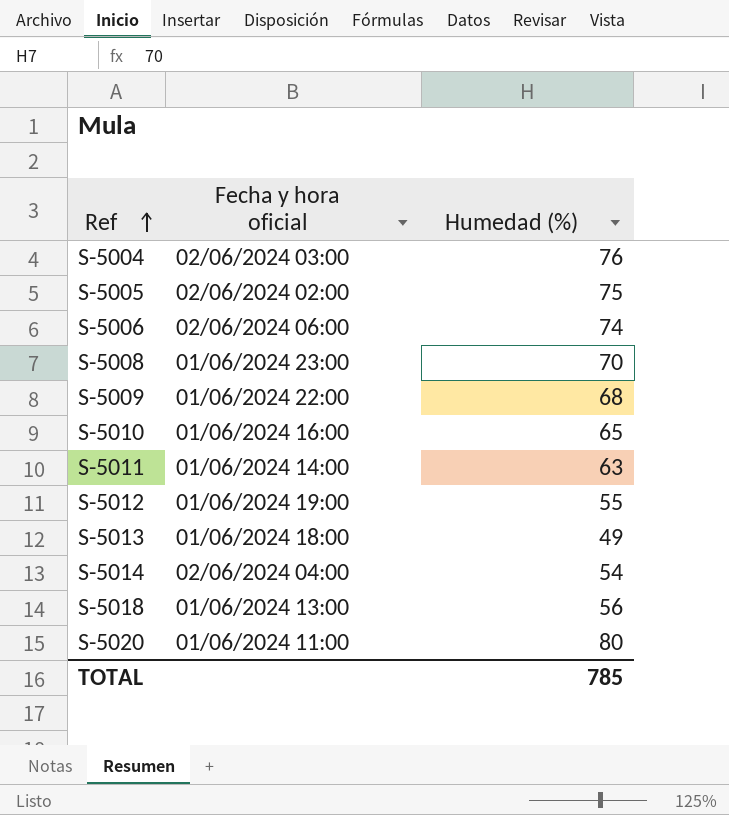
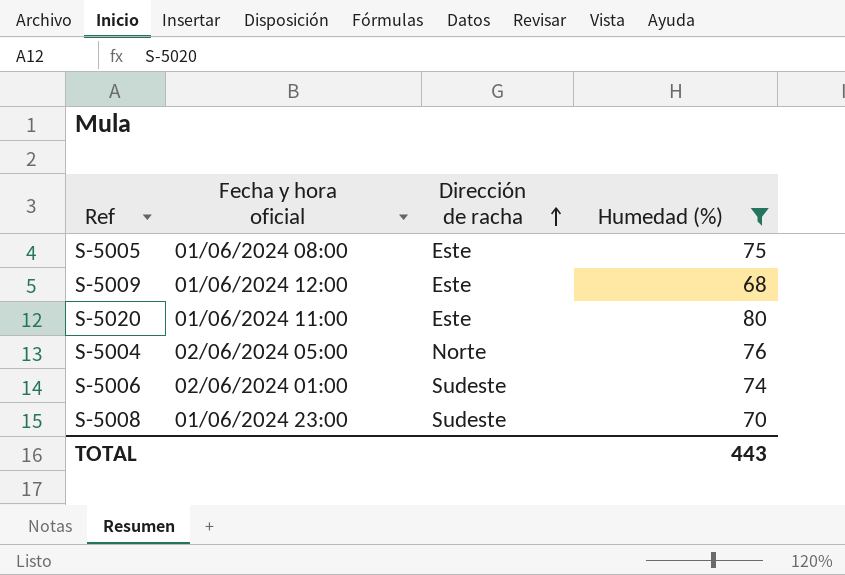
filter: none -> Humedad (%) >= 68
row order: Ref ascending -> Dirección de racha ascending
column Dirección de racha | position: none -> 3
S-5005 | Fecha y hora oficial: 02/06/2024 02:00 -> 01/06/2024 08:00
S-5009 | Fecha y hora oficial: 01/06/2024 22:00 -> 01/06/2024 12:00
S-5004 | Fecha y hora oficial: 02/06/2024 03:00 -> 02/06/2024 05:00
S-5006 | Fecha y hora oficial: 02/06/2024 06:00 -> 02/06/2024 01:00
TOTAL | Humedad (%): 785 -> 443

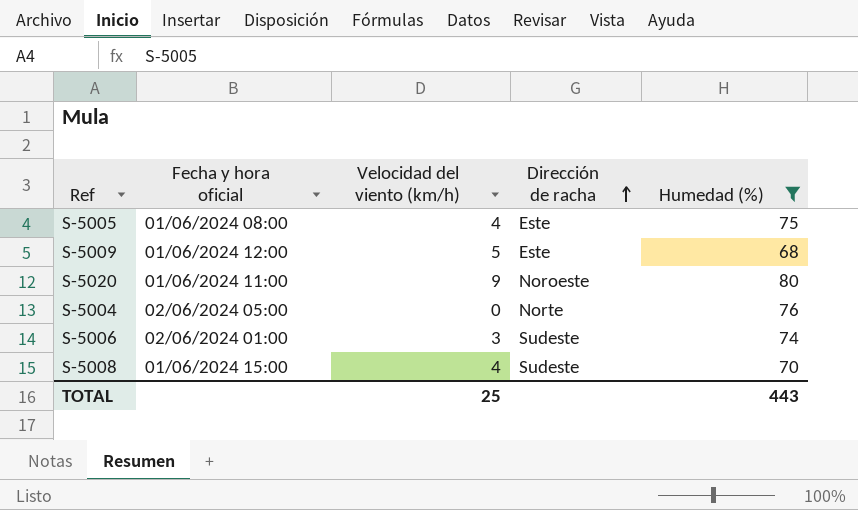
column Velocidad del viento (km/h) | position: none -> 3
S-5020 | Dirección de racha: Este -> Noroeste
S-5008 | Fecha y hora oficial: 01/06/2024 23:00 -> 01/06/2024 15:00

